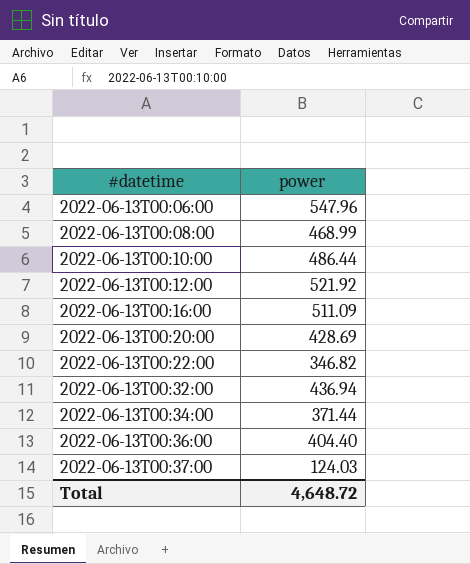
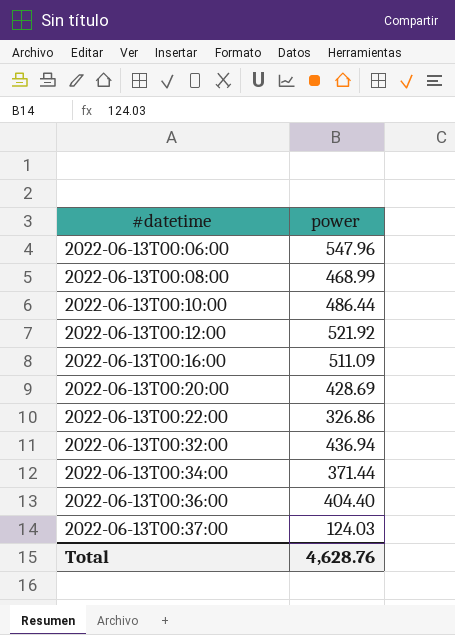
2022-06-13T00:22:00 | power: 346.82 -> 326.86
Total | power: 4,648.72 -> 4,628.76

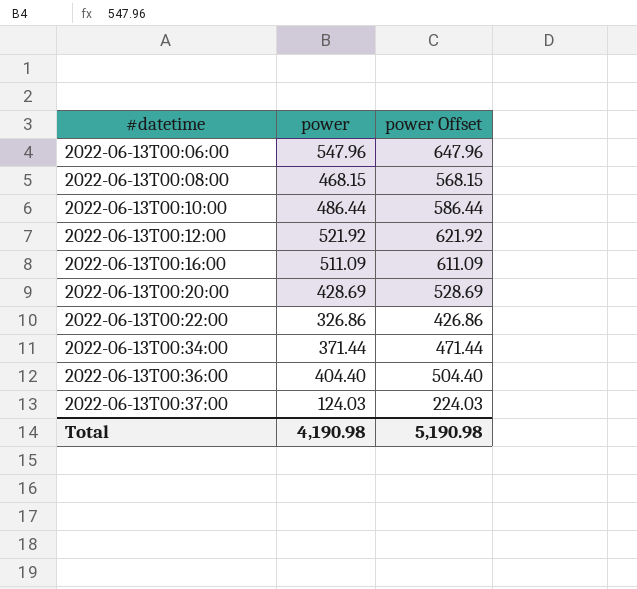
column power Offset | formula: none -> [power] + 100
row 2022-06-13T00:32:00: 436.94 -> none
2022-06-13T00:08:00 | power: 468.99 -> 468.15
Total | power: 4,628.76 -> 4,190.98

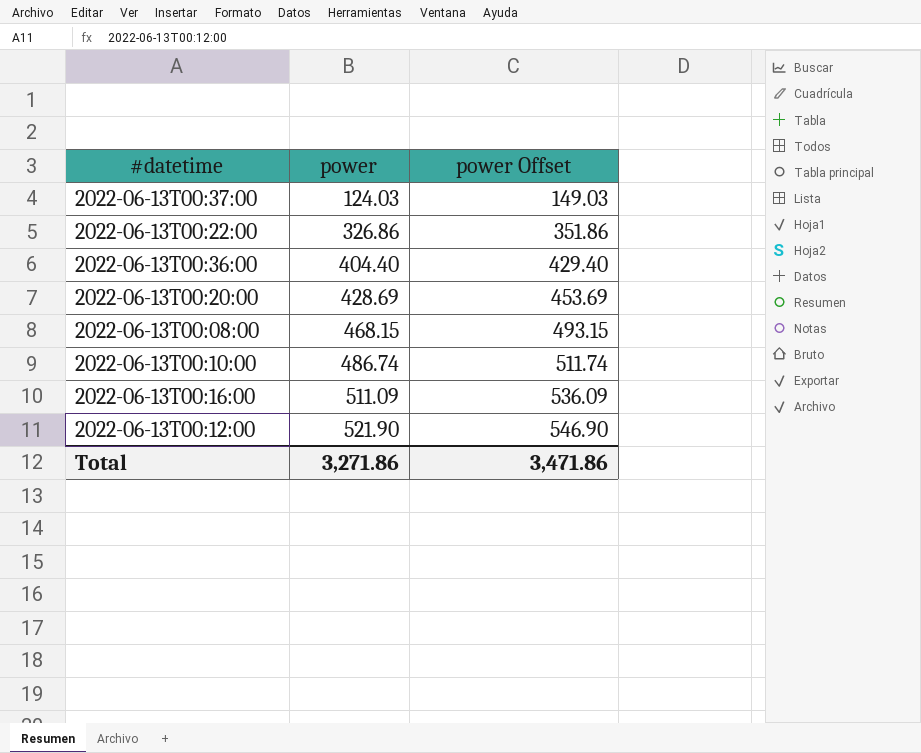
row order: #datetime ascending -> power ascending
column power Offset | formula: [power] + 100 -> [power] + 25
row 2022-06-13T00:06:00: 547.96 | 647.96 -> none
row 2022-06-13T00:34:00: 371.44 | 471.44 -> none
2022-06-13T00:10:00 | power: 486.44 -> 486.74
2022-06-13T00:12:00 | power: 521.92 -> 521.90
Total | power: 4,190.98 -> 3,271.86
Total | power Offset: 5,190.98 -> 3,471.86

